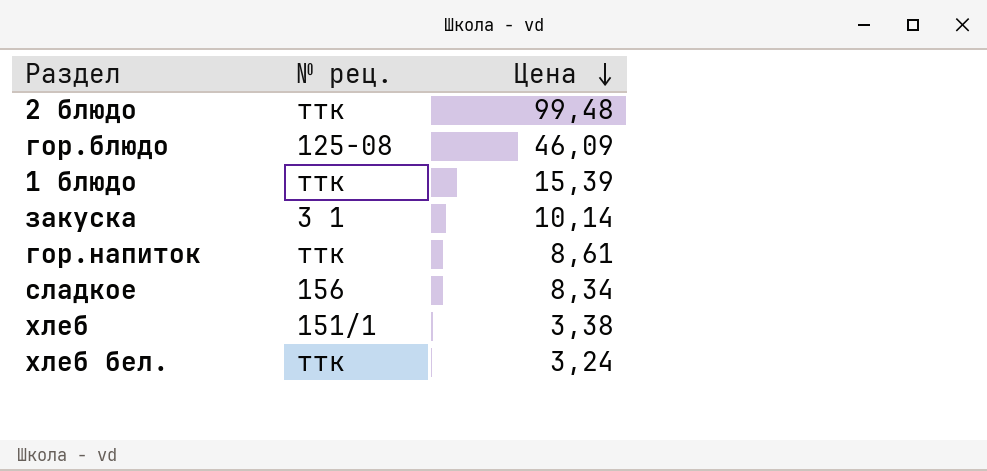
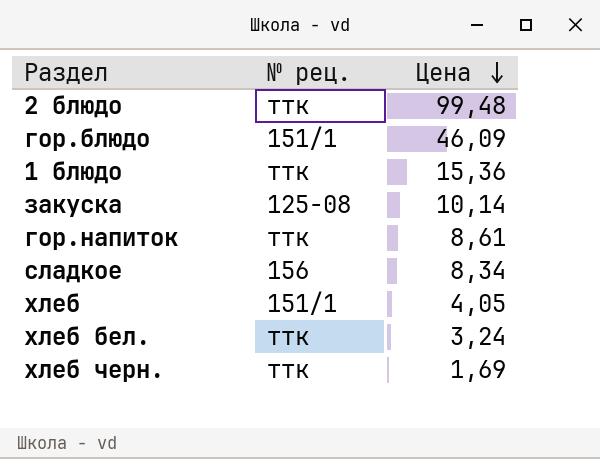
гор.блюдо | № рец.: 125-08 -> 151/1
1 блюдо | Цена: 15,39 -> 15,36
закуска | № рец.: 3 1 -> 125-08
хлеб | Цена: 3,38 -> 4,05
row хлеб черн.: none -> ттк | 1,69

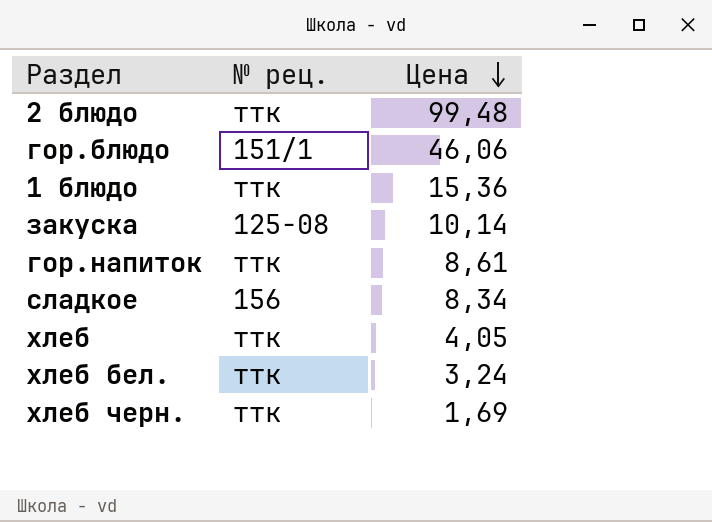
гор.блюдо | Цена: 46,09 -> 46,06
хлеб | № рец.: 151/1 -> ттк

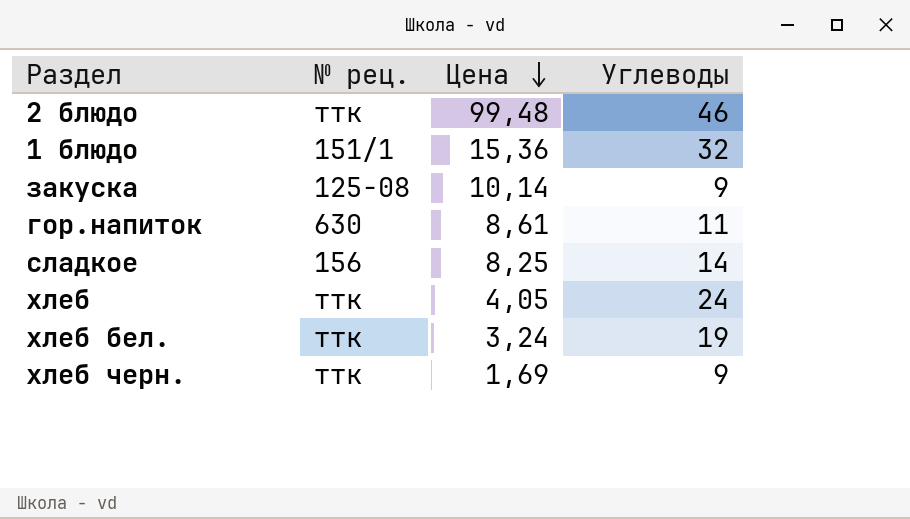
column Углеводы | position: none -> 4
row гор.блюдо: 151/1 | 46,06 -> none
1 блюдо | № рец.: ттк -> 151/1
гор.напиток | № рец.: ттк -> 630
сладкое | Цена: 8,34 -> 8,25

